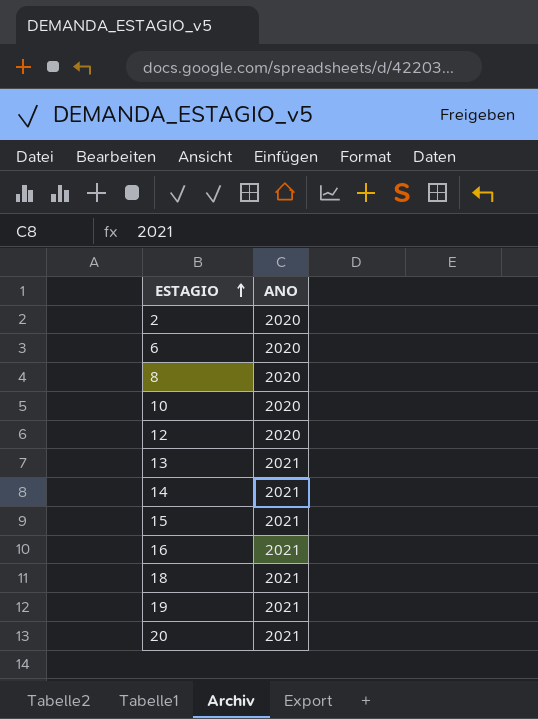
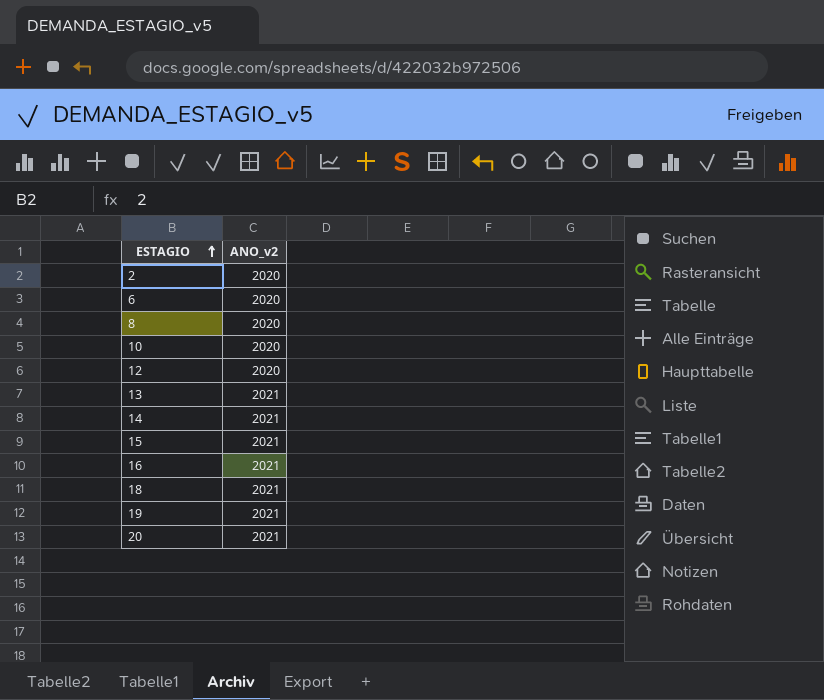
column name: ANO -> ANO_v2

